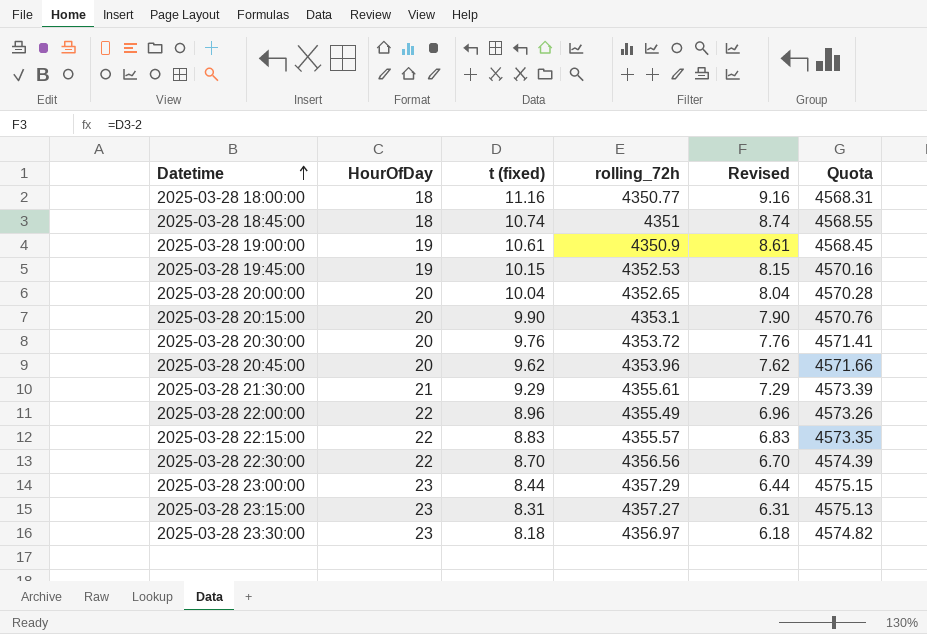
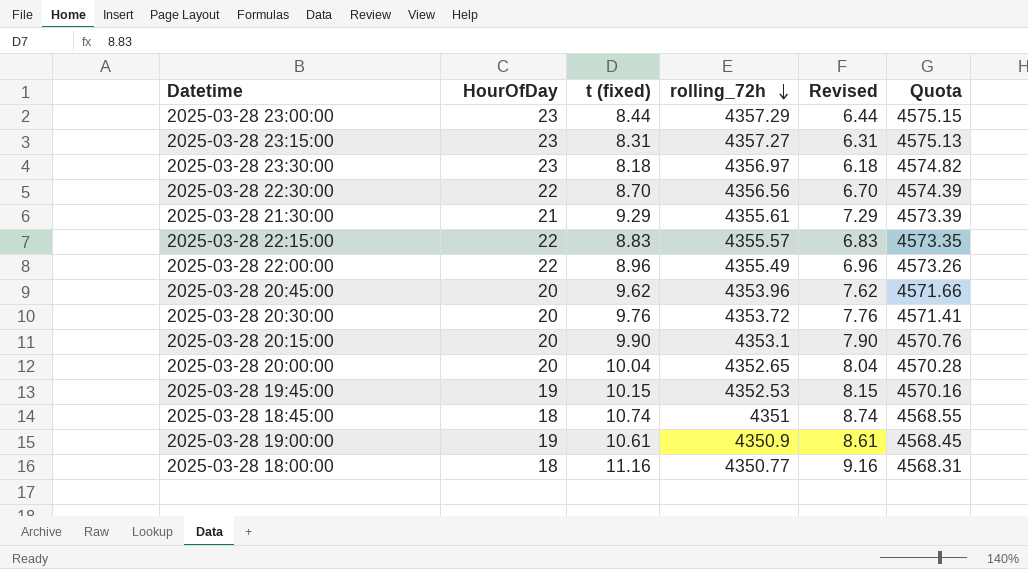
row order: Datetime ascending -> rolling_72h descending

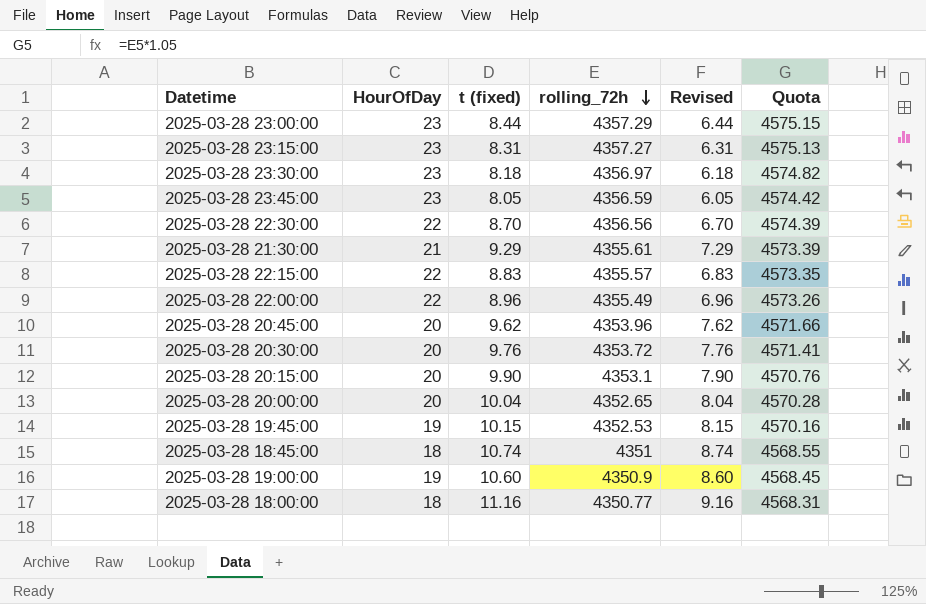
row 2025-03-28 23:45:00: none -> 23 | 8.05 | 4356.59 | 6.05 | 4574.42
2025-03-28 19:00:00 | t (fixed): 10.61 -> 10.60
2025-03-28 19:00:00 | Revised: 8.61 -> 8.60

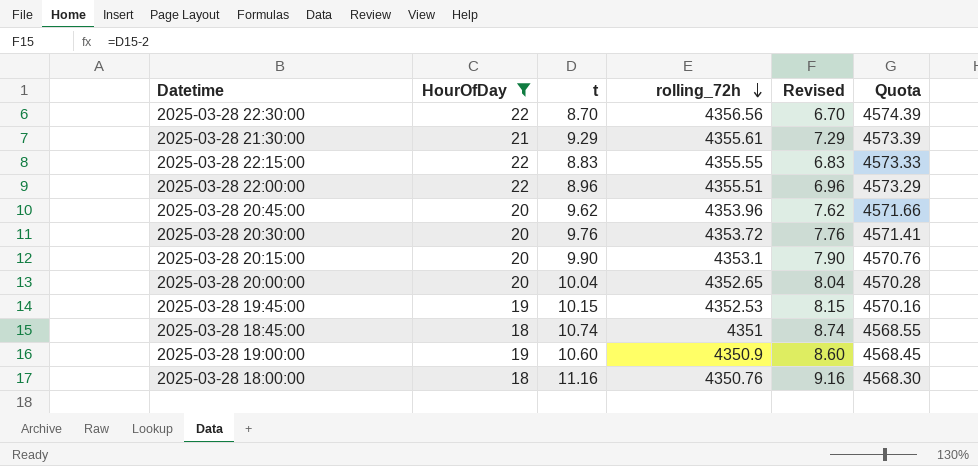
filter: none -> HourOfDay != 23
column name: t (fixed) -> t
2025-03-28 22:15:00 | rolling_72h: 4355.57 -> 4355.55
2025-03-28 22:15:00 | Quota: 4573.35 -> 4573.33
2025-03-28 22:00:00 | rolling_72h: 4355.49 -> 4355.51
2025-03-28 22:00:00 | Quota: 4573.26 -> 4573.29
2025-03-28 18:00:00 | rolling_72h: 4350.77 -> 4350.76
2025-03-28 18:00:00 | Quota: 4568.31 -> 4568.30

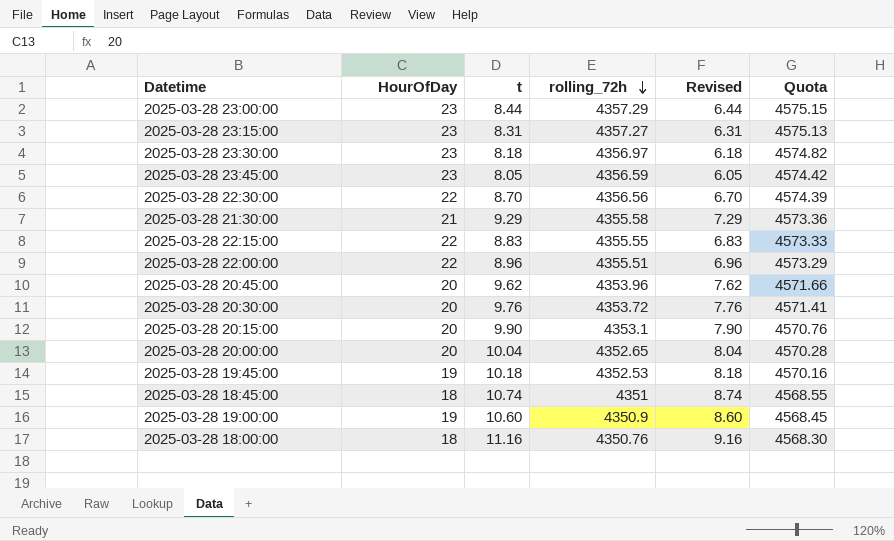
filter: HourOfDay != 23 -> none
2025-03-28 21:30:00 | rolling_72h: 4355.61 -> 4355.58
2025-03-28 21:30:00 | Quota: 4573.39 -> 4573.36
2025-03-28 19:45:00 | t: 10.15 -> 10.18
2025-03-28 19:45:00 | Revised: 8.15 -> 8.18

